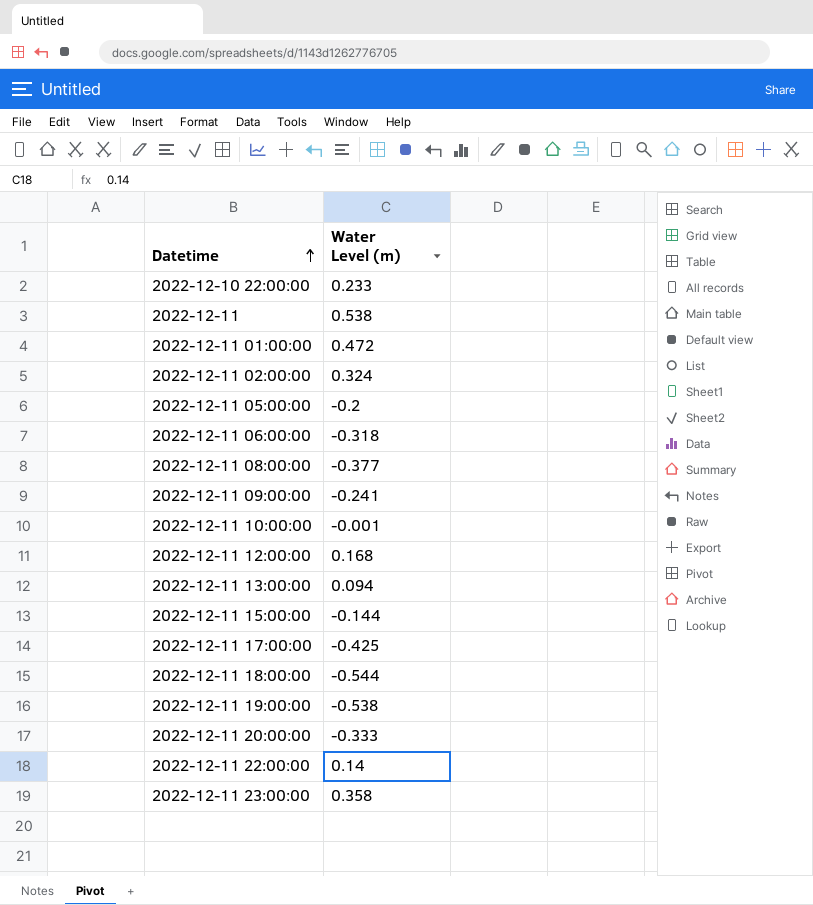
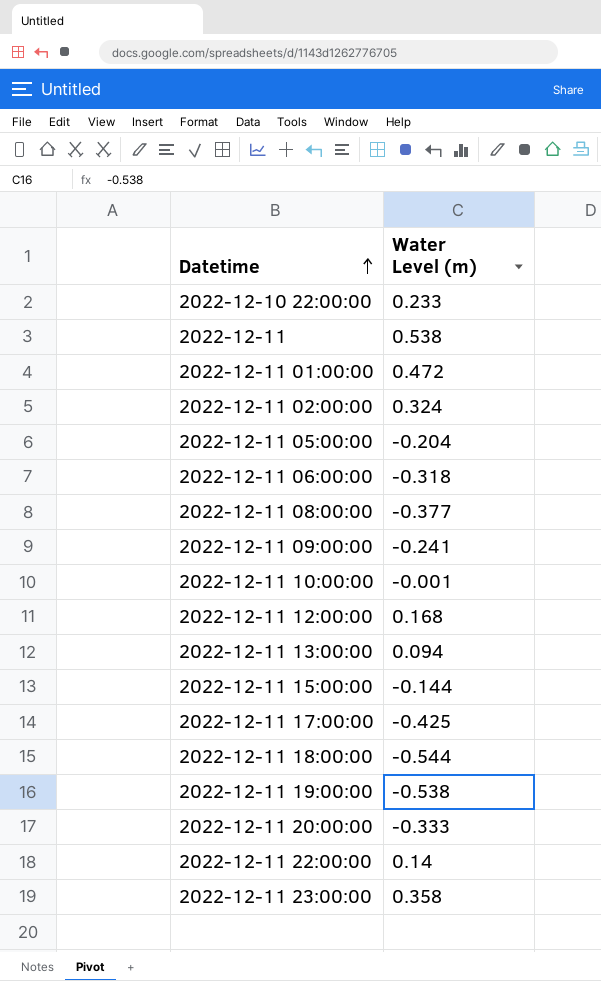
2022-12-11 05:00:00 | Water Level (m): -0.2 -> -0.204

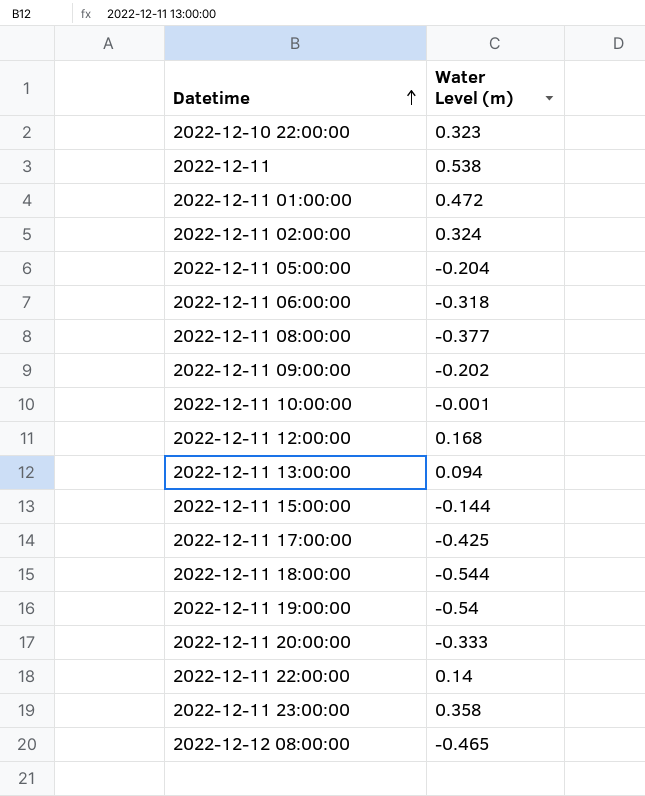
2022-12-10 22:00:00 | Water Level (m): 0.233 -> 0.323
2022-12-11 09:00:00 | Water Level (m): -0.241 -> -0.202
2022-12-11 19:00:00 | Water Level (m): -0.538 -> -0.54
row 2022-12-12 08:00:00: none -> -0.465

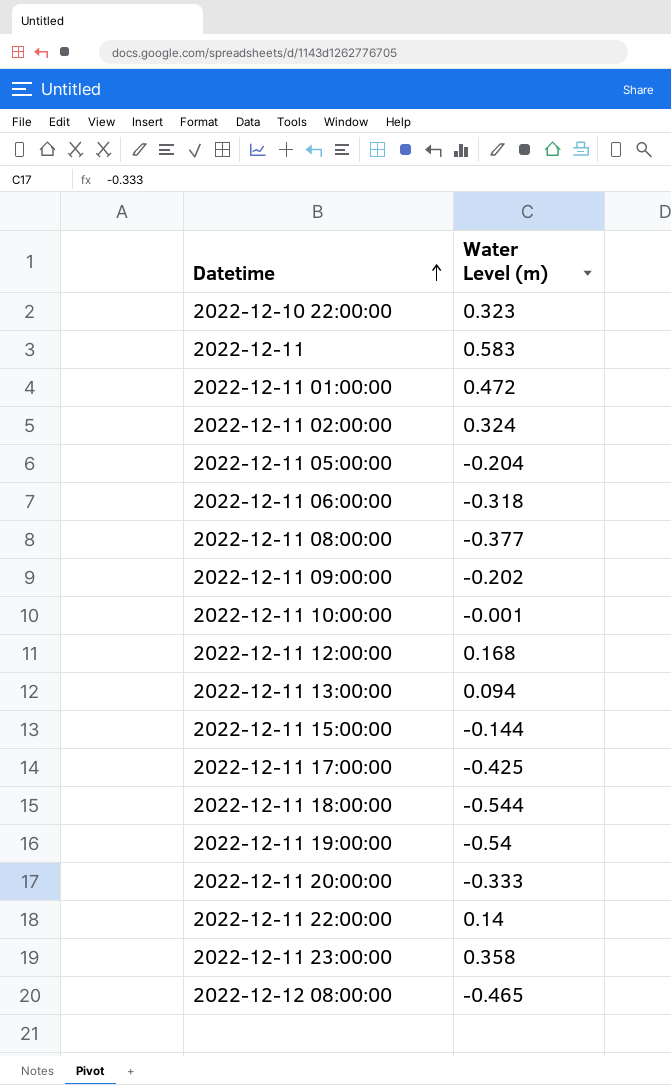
2022-12-11 | Water Level (m): 0.538 -> 0.583

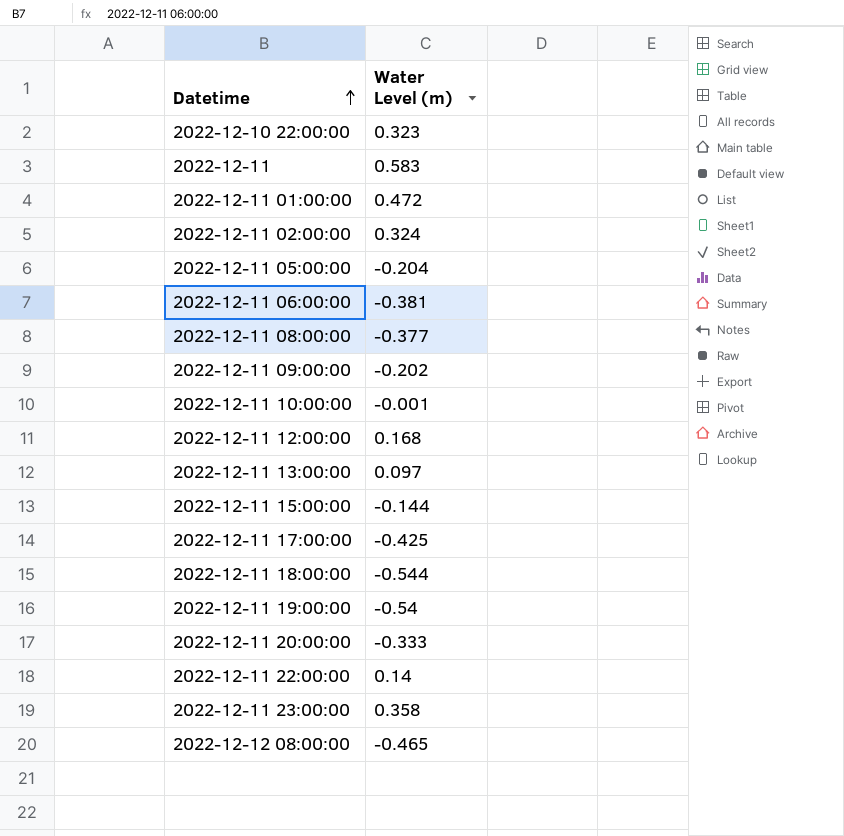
2022-12-11 06:00:00 | Water Level (m): -0.318 -> -0.381
2022-12-11 13:00:00 | Water Level (m): 0.094 -> 0.097

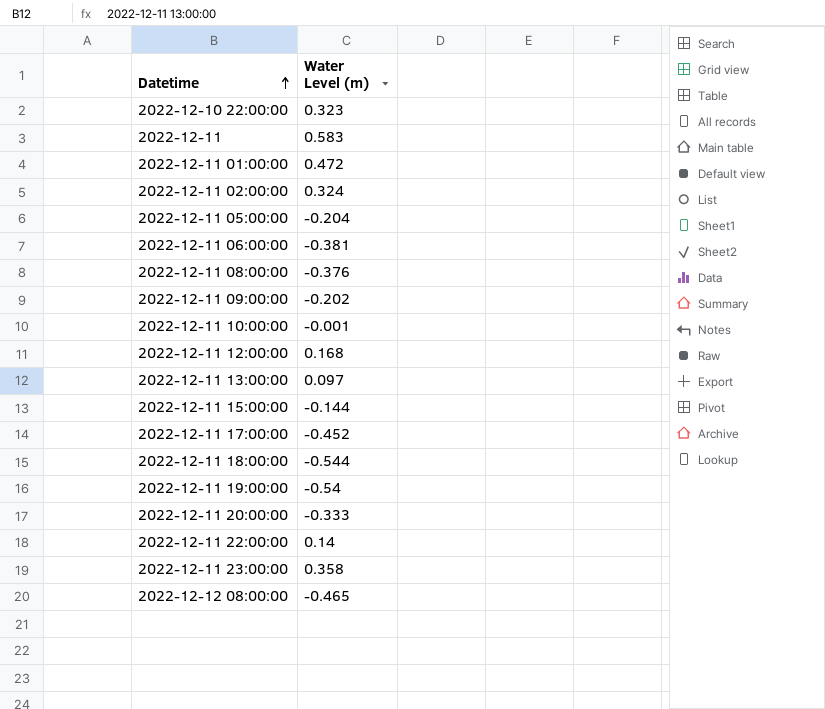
2022-12-11 08:00:00 | Water Level (m): -0.377 -> -0.376
2022-12-11 17:00:00 | Water Level (m): -0.425 -> -0.452

